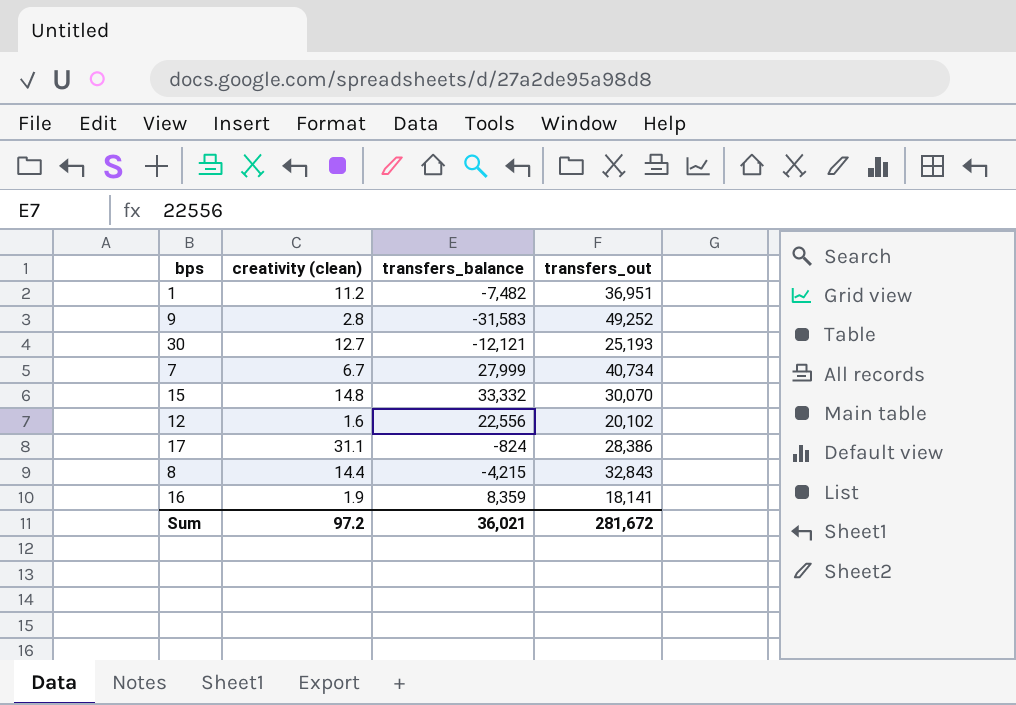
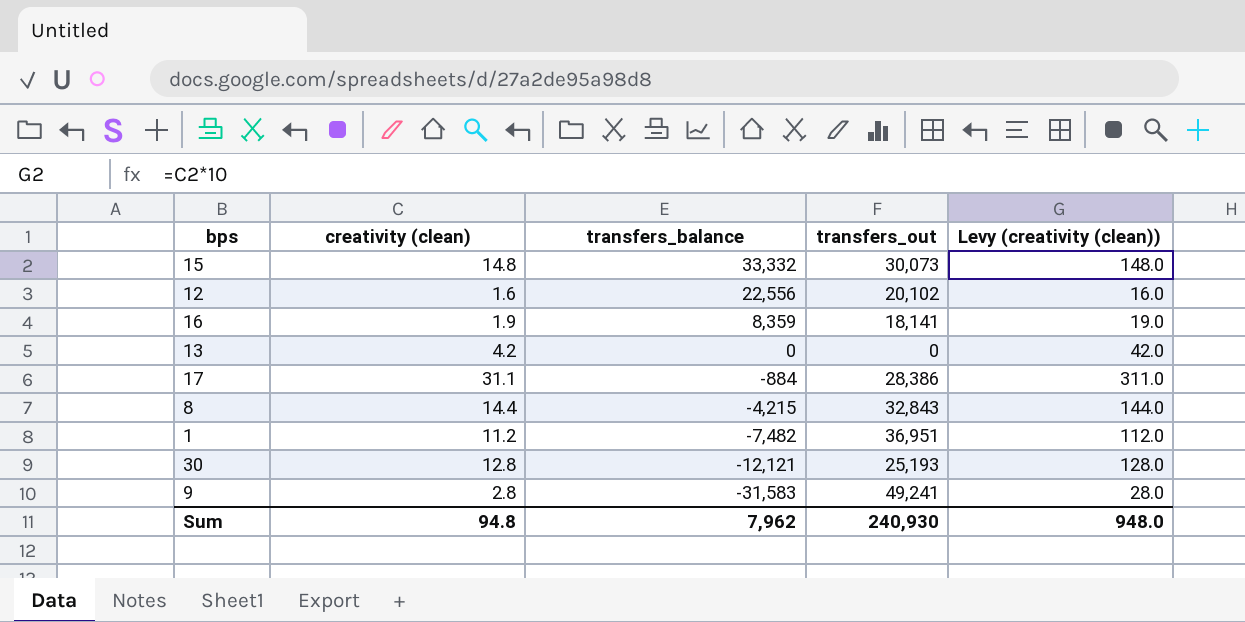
row order: none -> transfers_balance descending
column Levy (creativity (clean)) | formula: none -> [creativity (clean)] * 10
row 7: 6.7 | 27,999 | 40,734 -> none
15 | transfers_out: 30,070 -> 30,073
row 13: none -> 4.2 | 0 | 0 | 42.0
17 | transfers_balance: -824 -> -884
30 | creativity (clean): 12.7 -> 12.8
9 | transfers_out: 49,252 -> 49,241
Sum | creativity (clean): 97.2 -> 94.8
Sum | transfers_balance: 36,021 -> 7,962
Sum | transfers_out: 281,672 -> 240,930

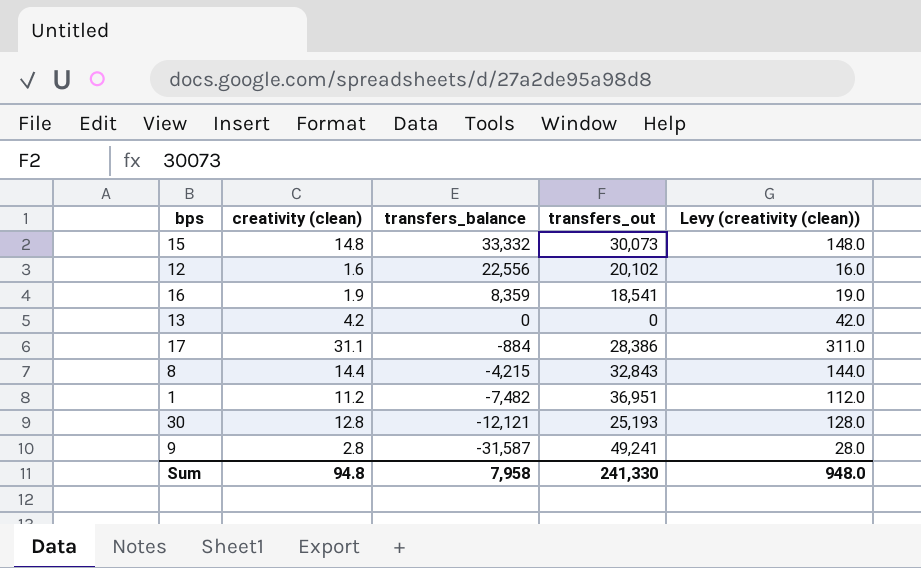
16 | transfers_out: 18,141 -> 18,541
9 | transfers_balance: -31,583 -> -31,587
Sum | transfers_balance: 7,962 -> 7,958
Sum | transfers_out: 240,930 -> 241,330

